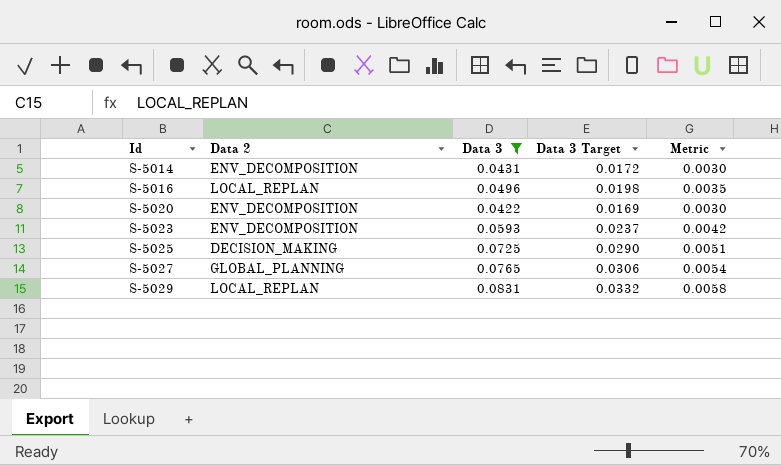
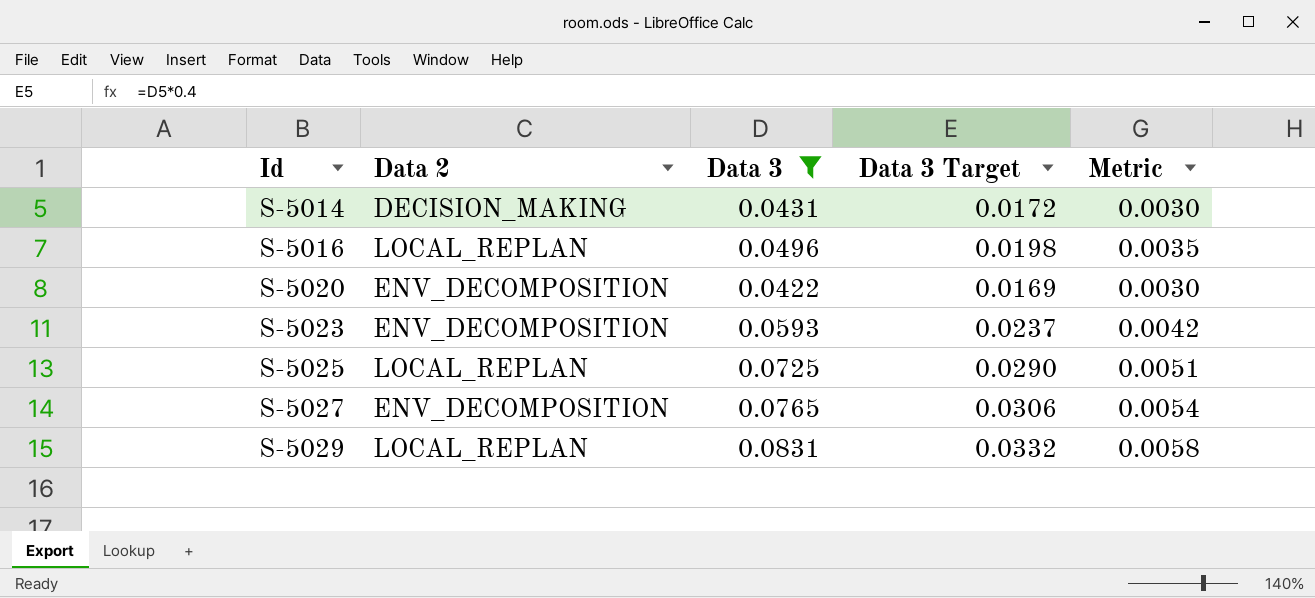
S-5014 | Data 2: ENV_DECOMPOSITION -> DECISION_MAKING
S-5025 | Data 2: DECISION_MAKING -> LOCAL_REPLAN
S-5027 | Data 2: GLOBAL_PLANNING -> ENV_DECOMPOSITION

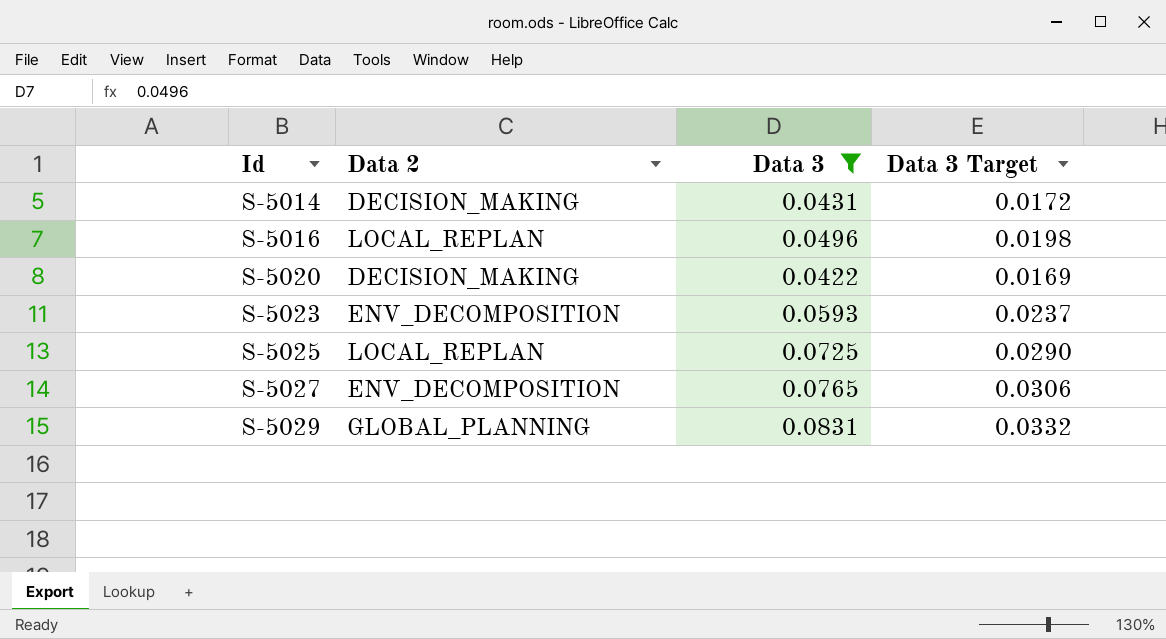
column Metric | formula: [Data 3] * 0.07 -> none
S-5020 | Data 2: ENV_DECOMPOSITION -> DECISION_MAKING
S-5029 | Data 2: LOCAL_REPLAN -> GLOBAL_PLANNING

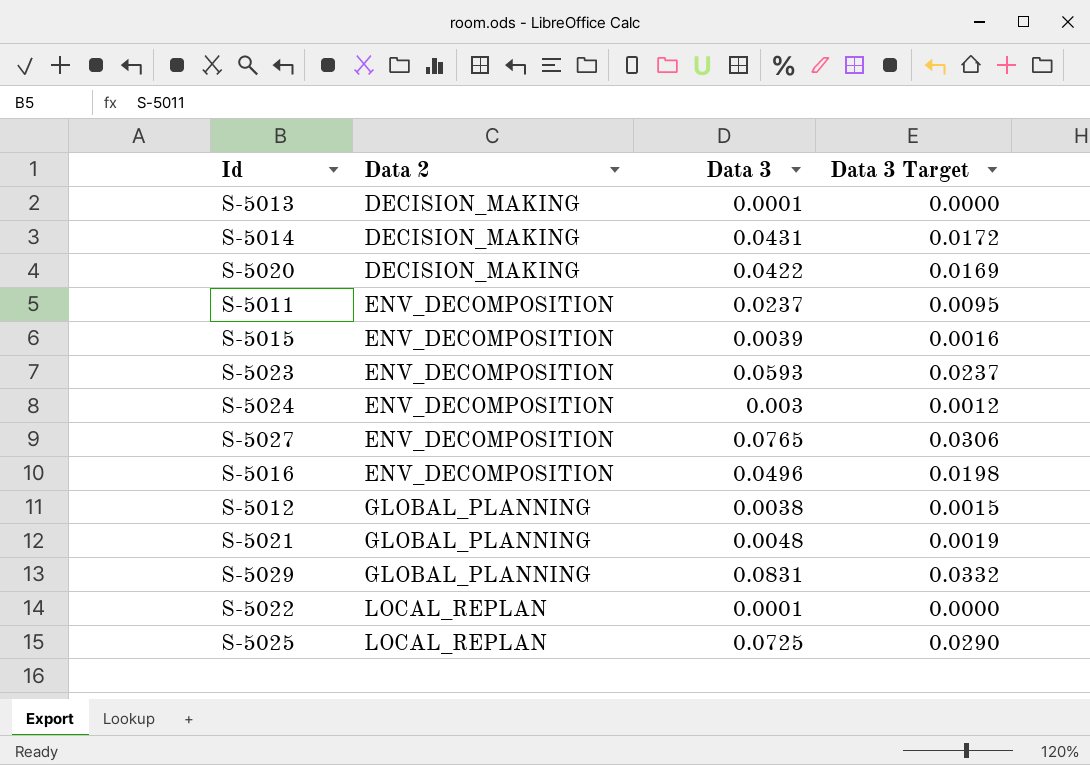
filter: Data 3 >= 0.0422 -> none
row order: Id ascending -> Data 2 ascending
S-5016 | Data 2: LOCAL_REPLAN -> ENV_DECOMPOSITION

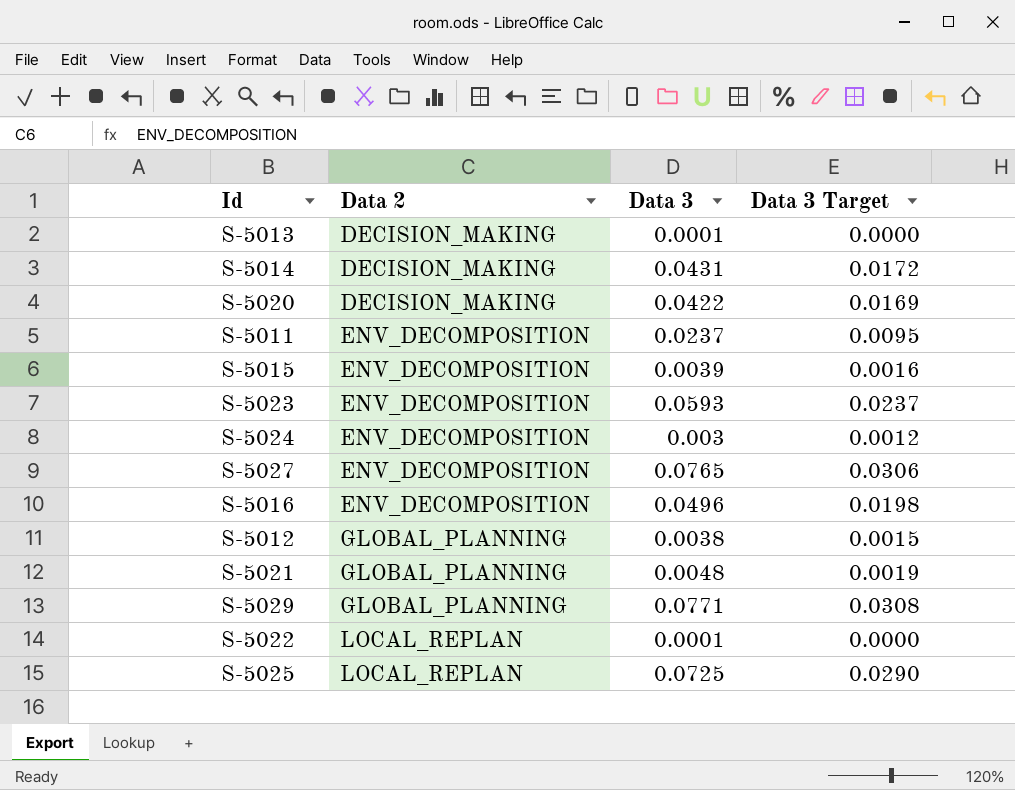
S-5029 | Data 3: 0.0831 -> 0.0771
S-5029 | Data 3 Target: 0.0332 -> 0.0308

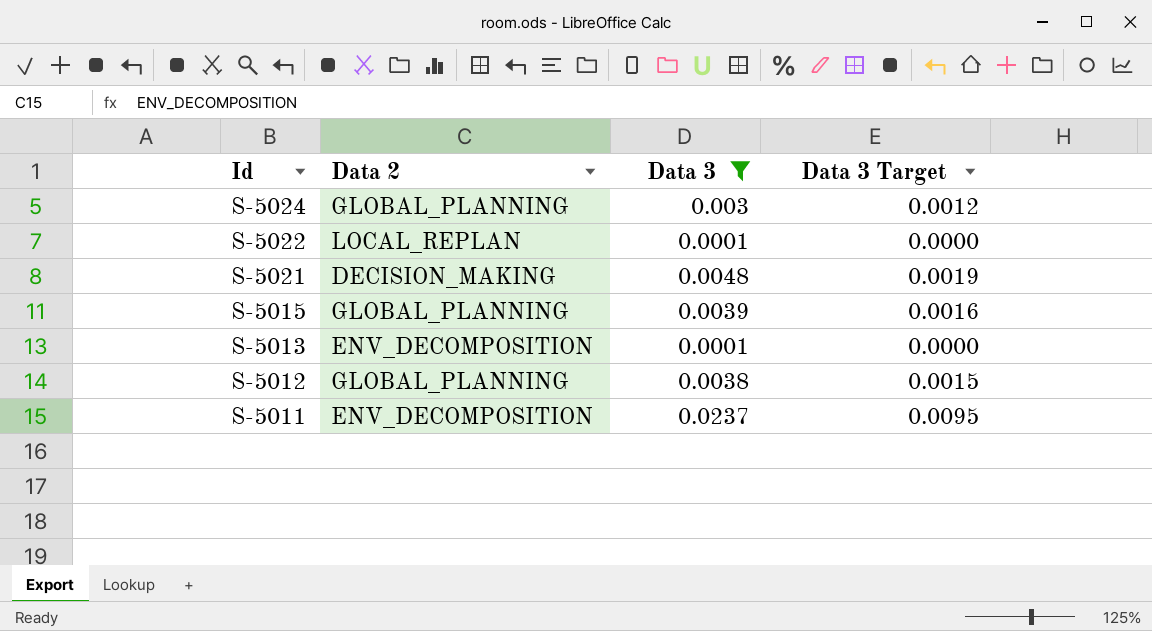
filter: none -> Data 3 <= 0.0237
row order: Data 2 ascending -> Id descending
S-5024 | Data 2: ENV_DECOMPOSITION -> GLOBAL_PLANNING
S-5021 | Data 2: GLOBAL_PLANNING -> DECISION_MAKING
S-5015 | Data 2: ENV_DECOMPOSITION -> GLOBAL_PLANNING
S-5013 | Data 2: DECISION_MAKING -> ENV_DECOMPOSITION

